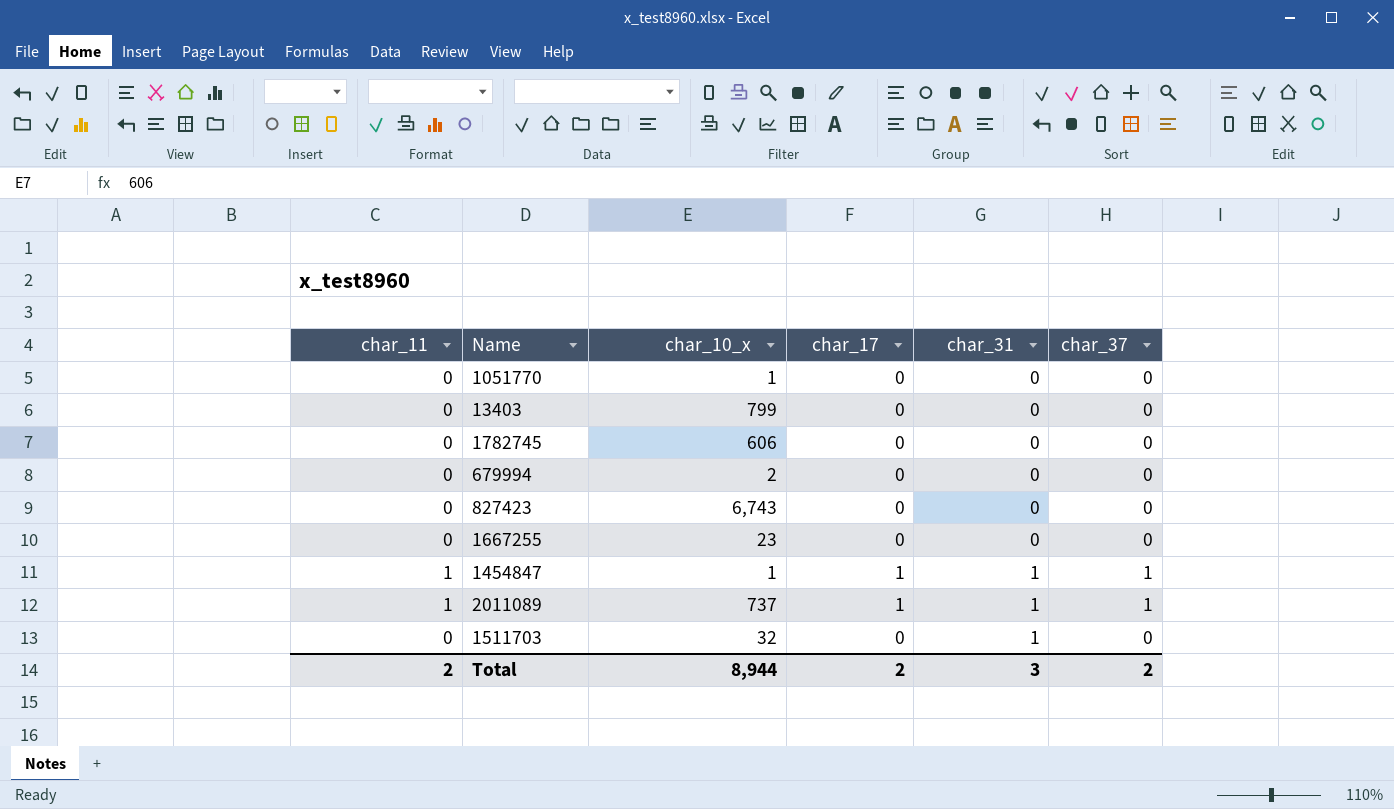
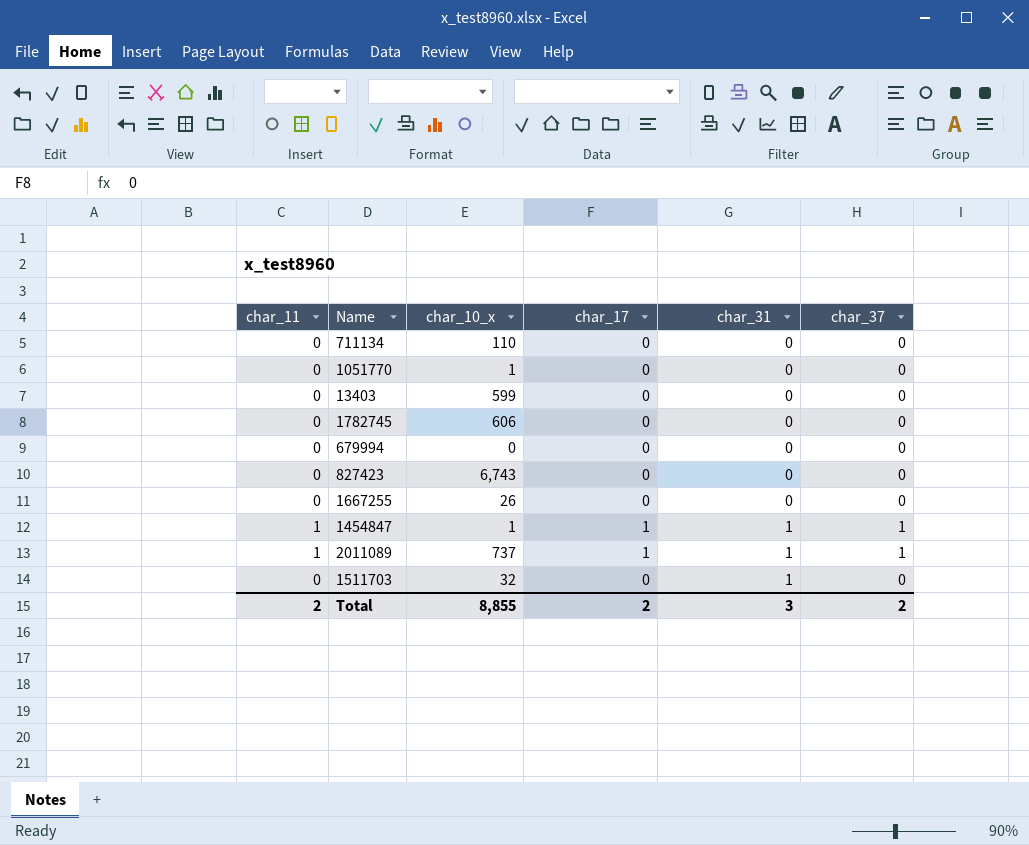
row 711134: none -> 0 | 110 | 0 | 0 | 0
13403 | char_10_x: 799 -> 599
679994 | char_10_x: 2 -> 0
1667255 | char_10_x: 23 -> 26
Total | char_10_x: 8,944 -> 8,855

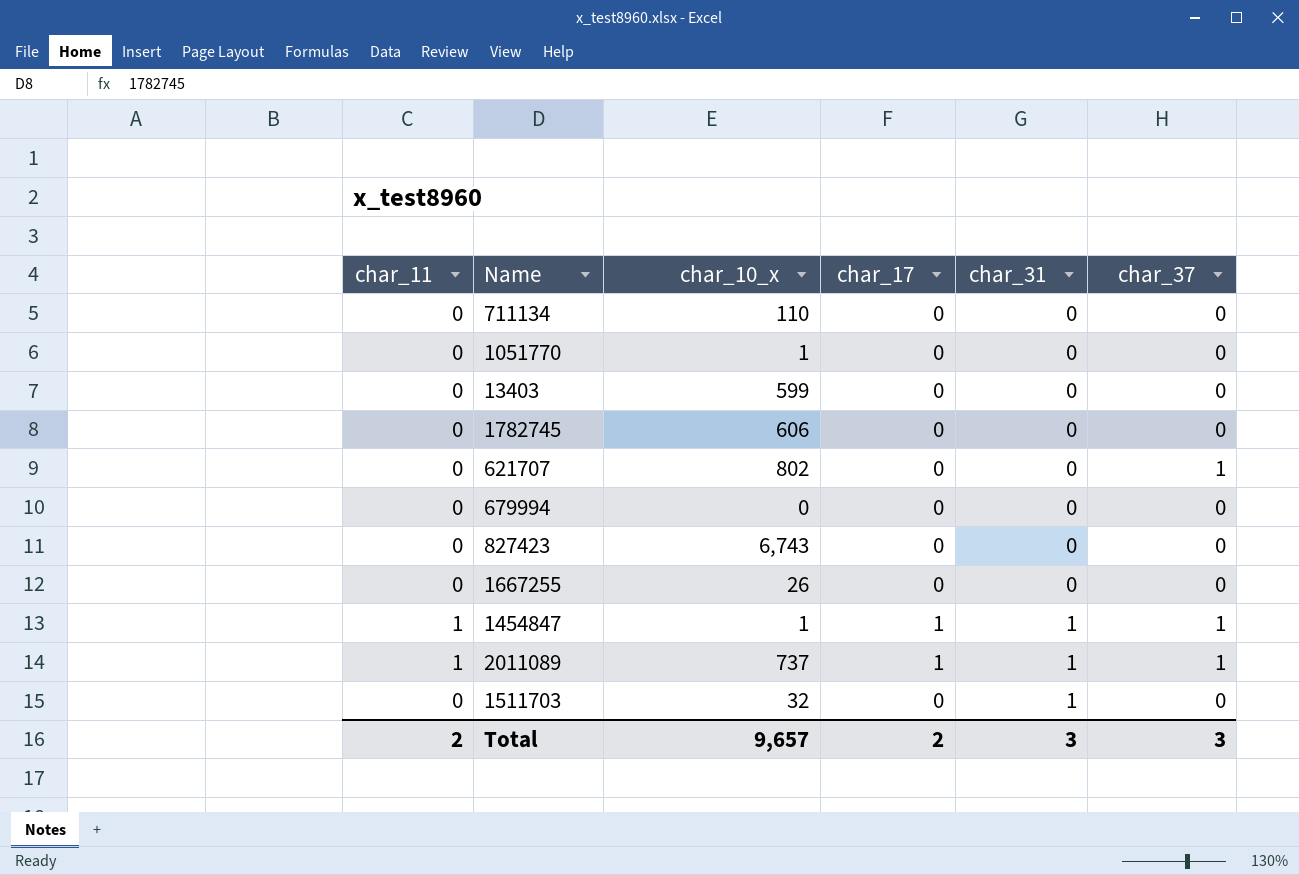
row 621707: none -> 0 | 802 | 0 | 0 | 1
Total | char_10_x: 8,855 -> 9,657
Total | char_37: 2 -> 3

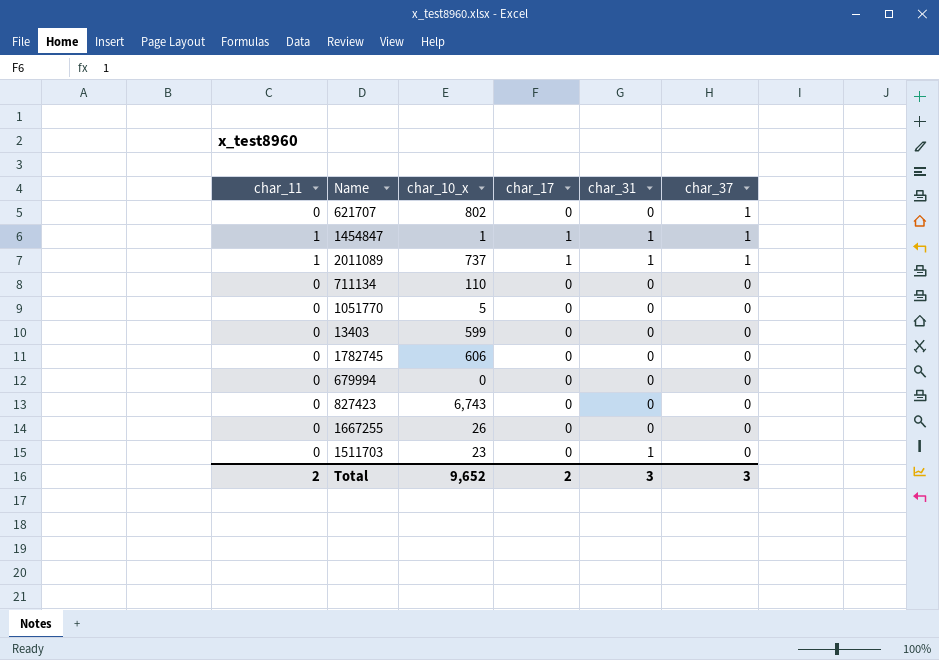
row order: char_31 ascending -> char_37 descending
1051770 | char_10_x: 1 -> 5
1511703 | char_10_x: 32 -> 23
Total | char_10_x: 9,657 -> 9,652

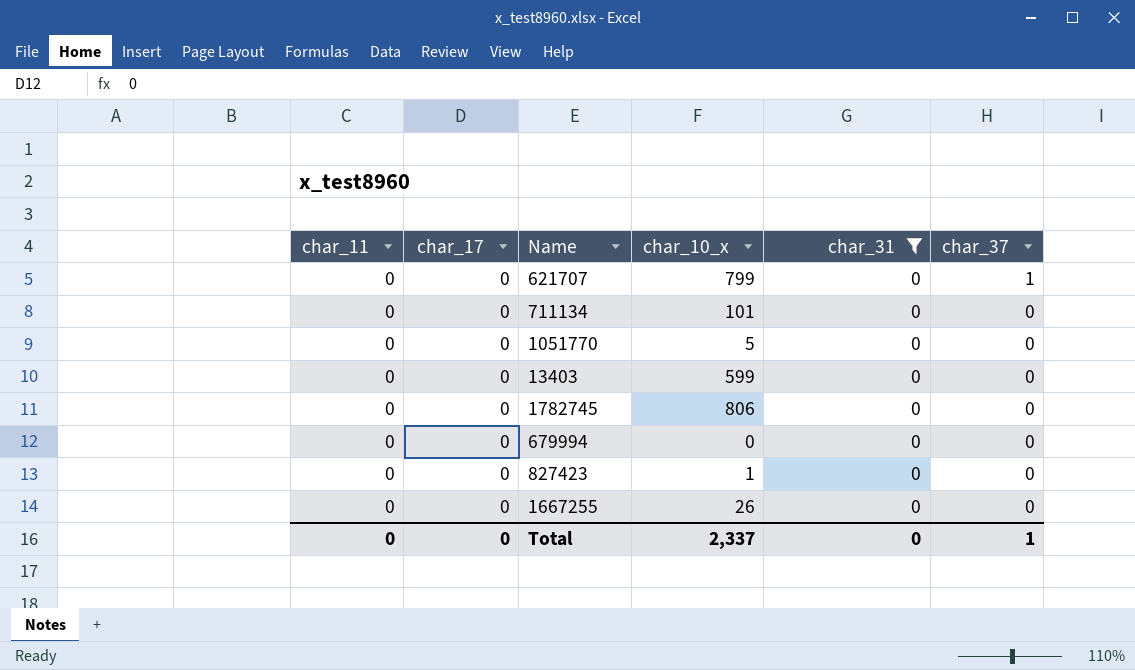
filter: none -> char_31 = 0
column char_17 | position: 4 -> 2
621707 | char_10_x: 802 -> 799
711134 | char_10_x: 110 -> 101
1782745 | char_10_x: 606 -> 806
827423 | char_10_x: 6,743 -> 1
Total | char_11: 2 -> 0
Total | char_17: 2 -> 0
Total | char_10_x: 9,652 -> 2,337
Total | char_31: 3 -> 0
Total | char_37: 3 -> 1

